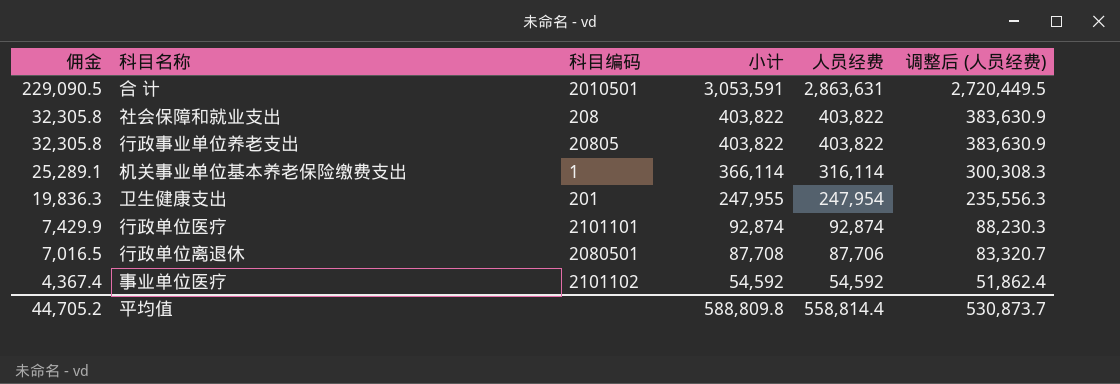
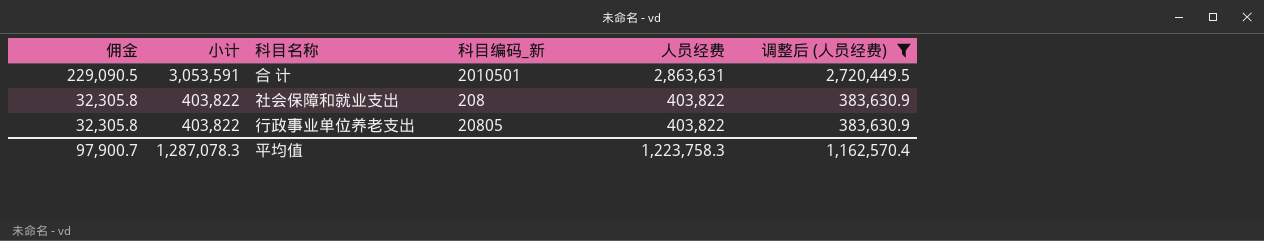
filter: none -> 调整后 (人员经费) >= 383,630.9
column 小计 | position: 4 -> 2
column name: 科目编码 -> 科目编码_新
平均值 | 佣金: 44,705.2 -> 97,900.7
平均值 | 小计: 588,809.8 -> 1,287,078.3
平均值 | 人员经费: 558,814.4 -> 1,223,758.3
平均值 | 调整后 (人员经费): 530,873.7 -> 1,162,570.4

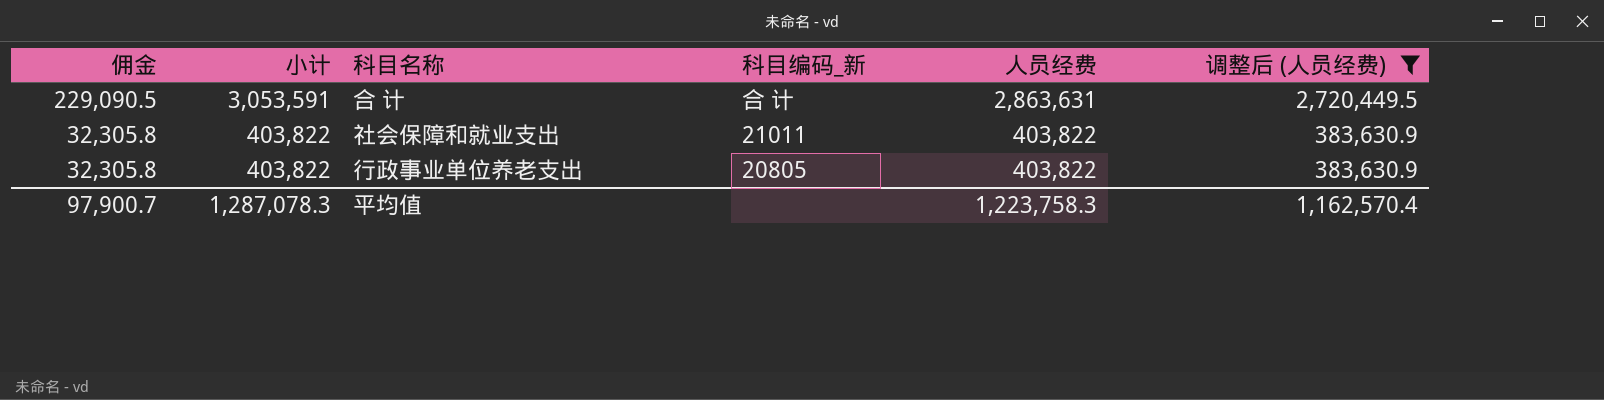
合 计 | 科目编码_新: 2010501 -> 合 计
社会保障和就业支出 | 科目编码_新: 208 -> 21011

